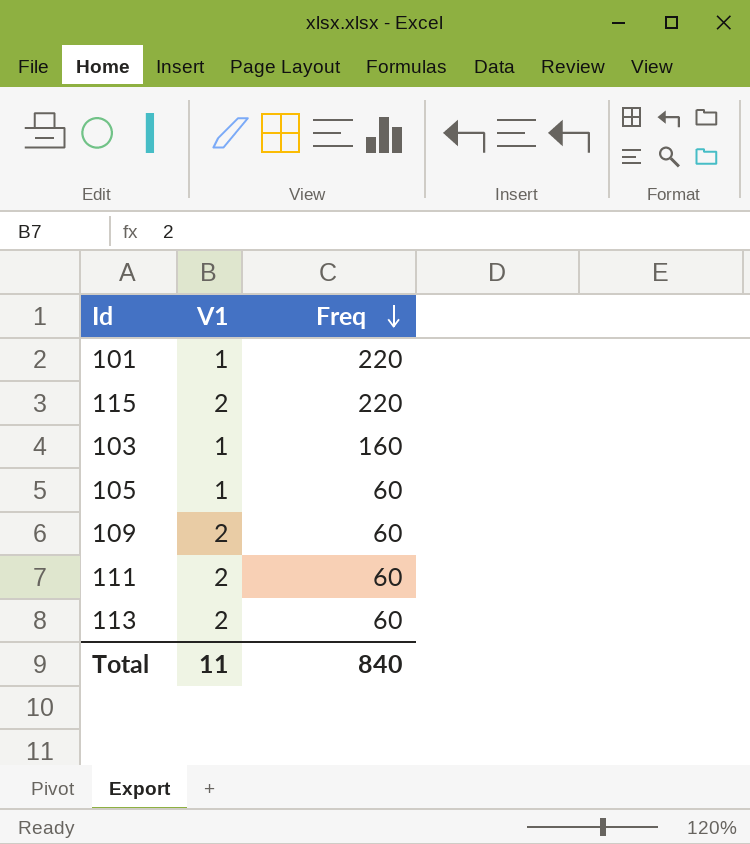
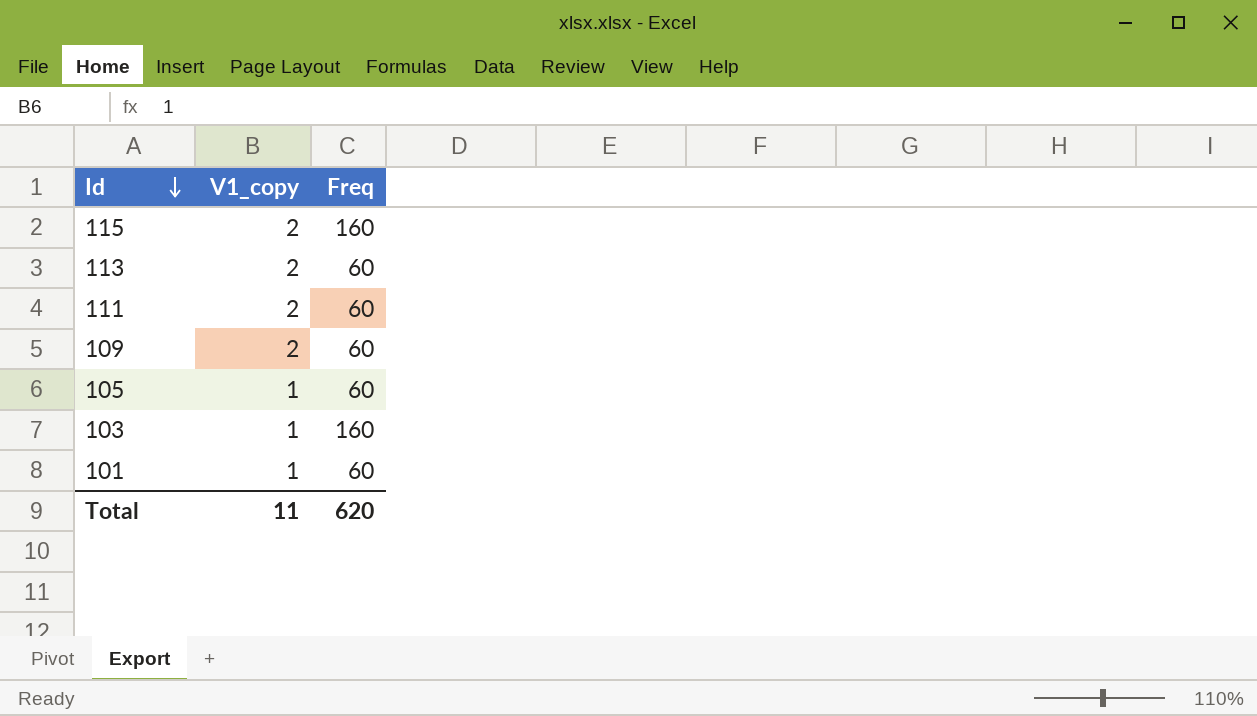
row order: Freq descending -> Id descending
column name: V1 -> V1_copy
115 | Freq: 220 -> 160
101 | Freq: 220 -> 60
Total | Freq: 840 -> 620

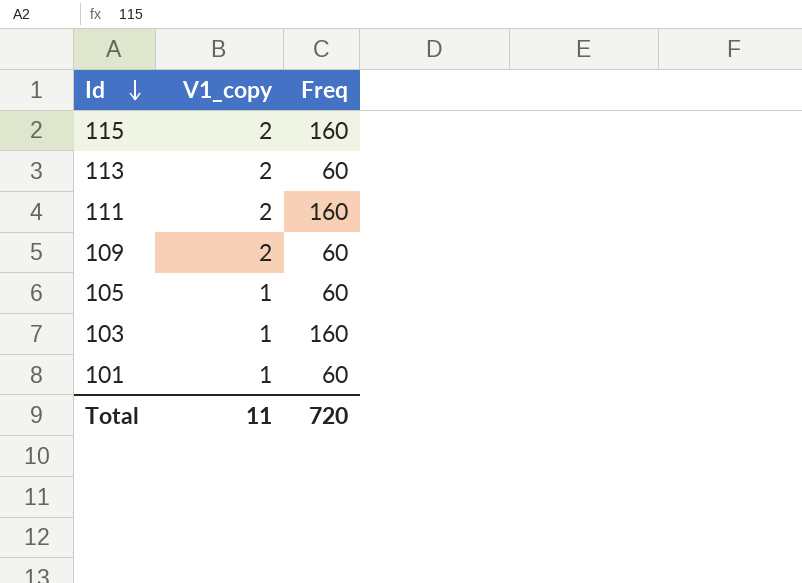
111 | Freq: 60 -> 160
Total | Freq: 620 -> 720

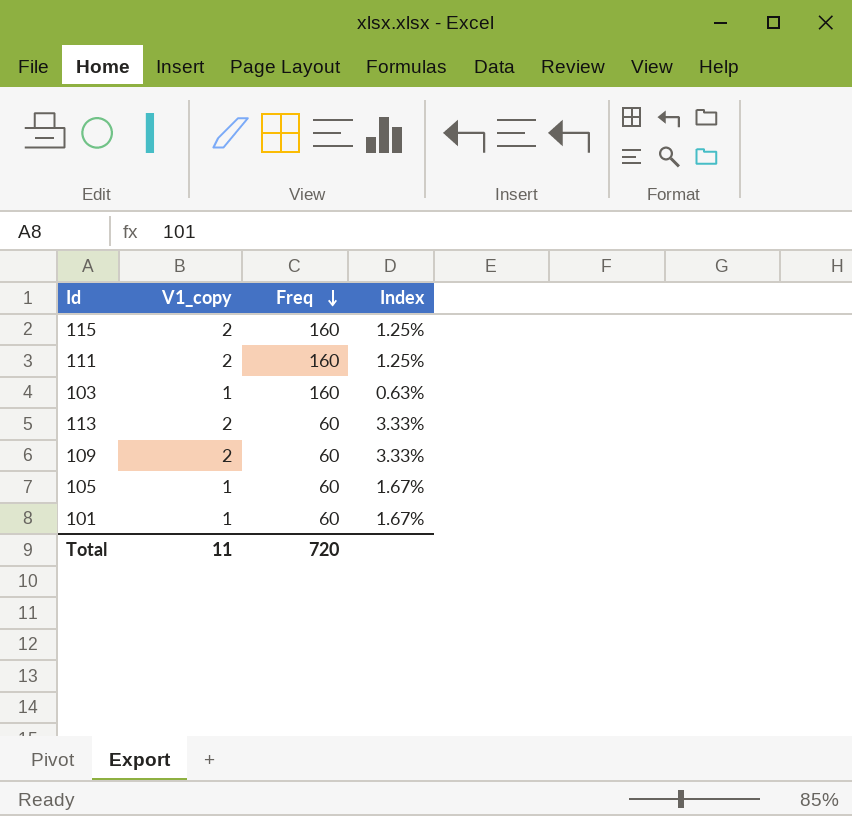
row order: Id descending -> Freq descending
column Index | formula: none -> [V1_copy] / [Freq]

